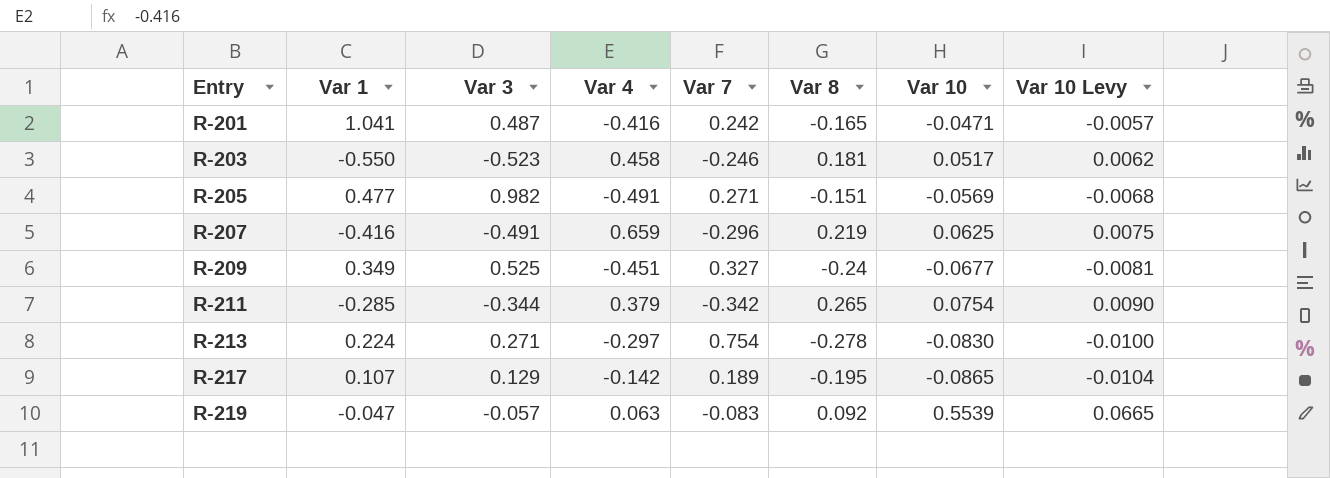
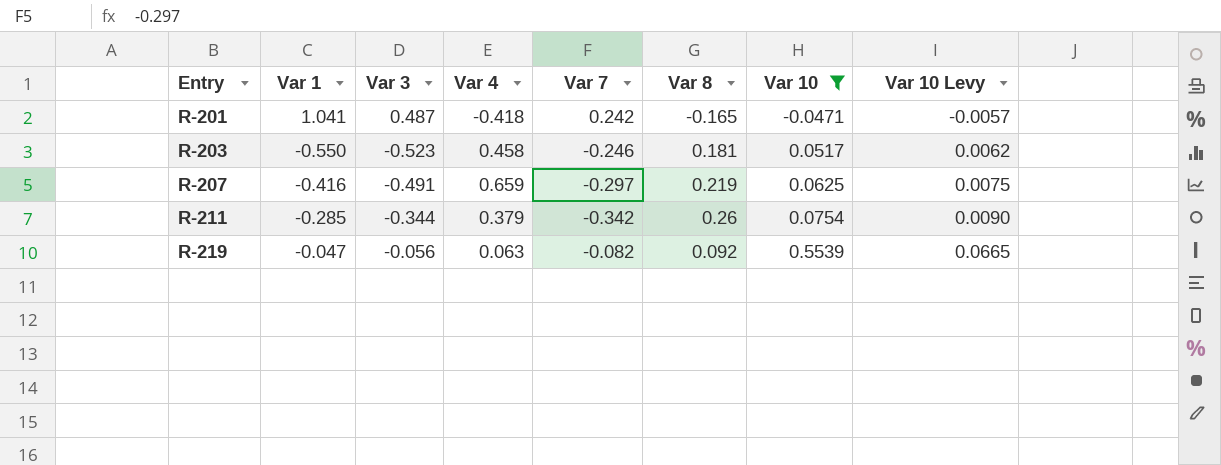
filter: none -> Var 10 >= -0.0471
R-201 | Var 4: -0.416 -> -0.418
R-207 | Var 7: -0.296 -> -0.297
R-211 | Var 8: 0.265 -> 0.26
R-219 | Var 3: -0.057 -> -0.056
R-219 | Var 7: -0.083 -> -0.082

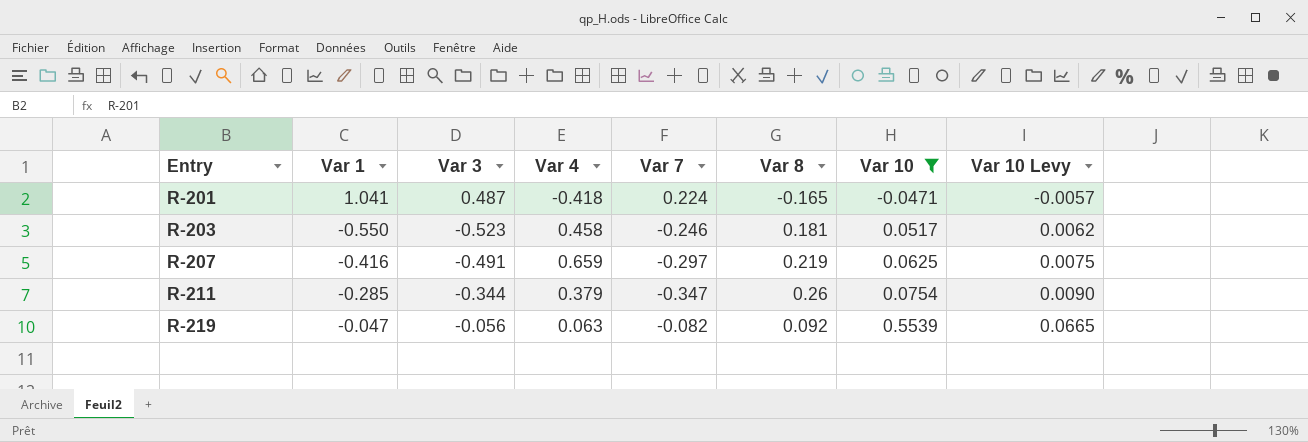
R-201 | Var 7: 0.242 -> 0.224
R-211 | Var 7: -0.342 -> -0.347

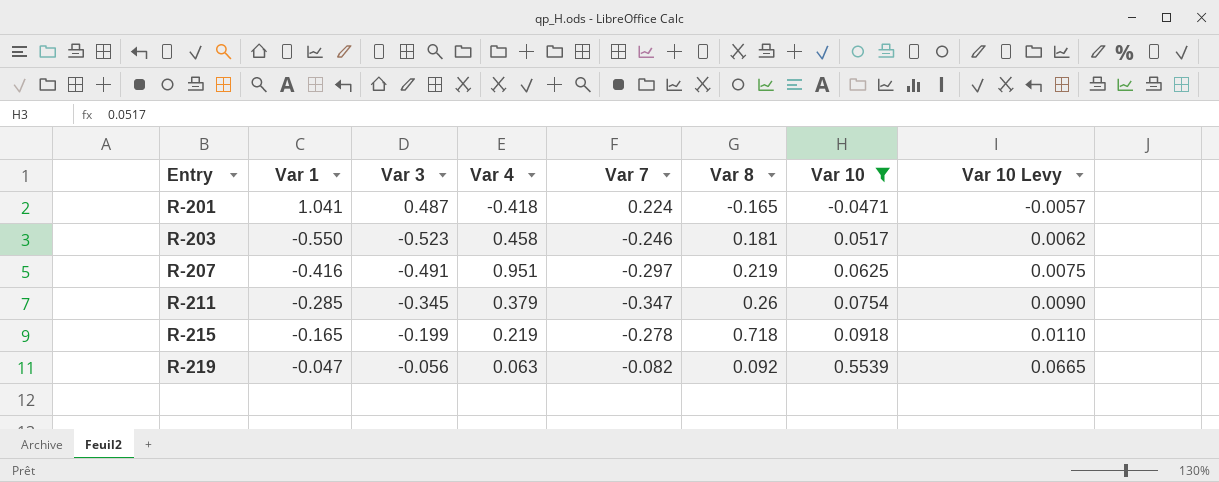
R-207 | Var 4: 0.659 -> 0.951
R-211 | Var 3: -0.344 -> -0.345
row R-215: none -> -0.165 | -0.199 | 0.219 | -0.278 | 0.718 | 0.0918 | 0.0110

